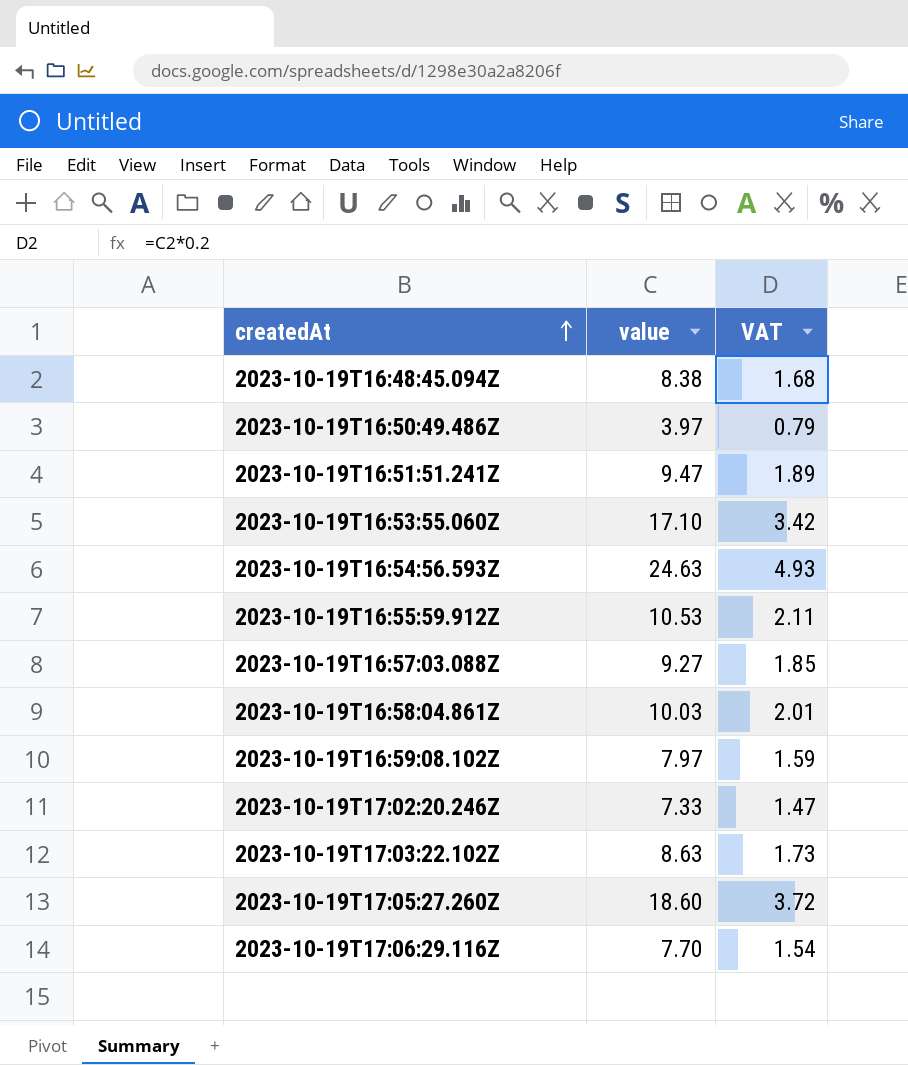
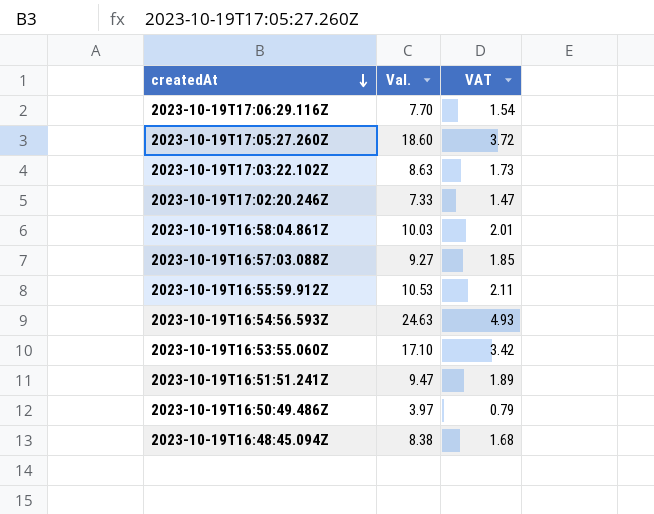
row order: createdAt ascending -> createdAt descending
column name: value -> Val.
row 2023-10-19T16:59:08.102Z: 7.97 | 1.59 -> none

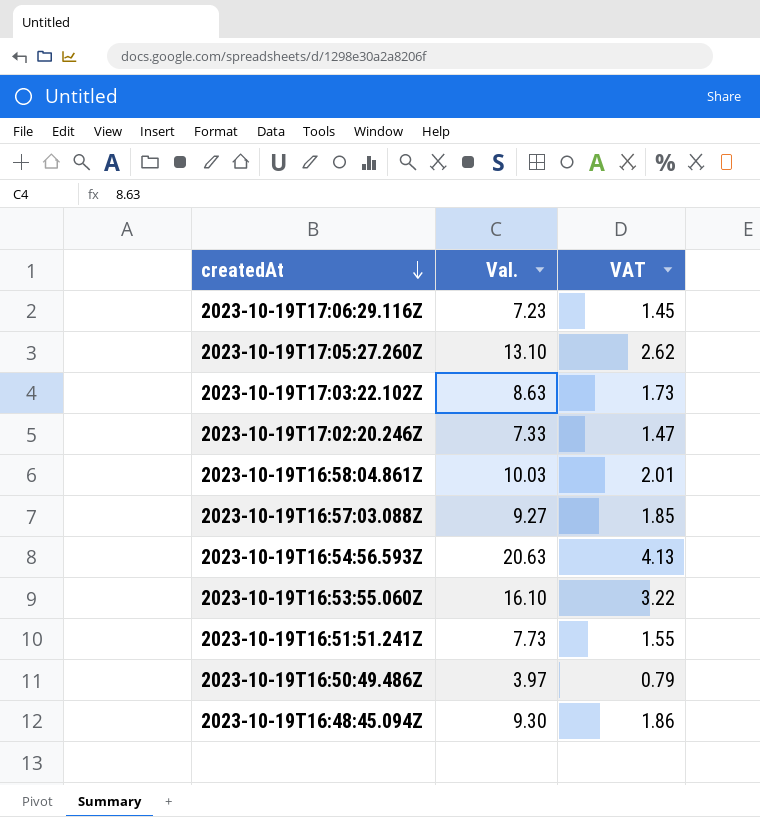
row 2023-10-19T16:55:59.912Z: 10.53 | 2.11 -> none
2023-10-19T17:06:29.116Z | Val.: 7.70 -> 7.23
2023-10-19T17:06:29.116Z | VAT: 1.54 -> 1.45
2023-10-19T17:05:27.260Z | Val.: 18.60 -> 13.10
2023-10-19T17:05:27.260Z | VAT: 3.72 -> 2.62
2023-10-19T16:54:56.593Z | Val.: 24.63 -> 20.63
2023-10-19T16:54:56.593Z | VAT: 4.93 -> 4.13
2023-10-19T16:53:55.060Z | Val.: 17.10 -> 16.10
2023-10-19T16:53:55.060Z | VAT: 3.42 -> 3.22
2023-10-19T16:51:51.241Z | Val.: 9.47 -> 7.73
2023-10-19T16:51:51.241Z | VAT: 1.89 -> 1.55
2023-10-19T16:48:45.094Z | Val.: 8.38 -> 9.30
2023-10-19T16:48:45.094Z | VAT: 1.68 -> 1.86

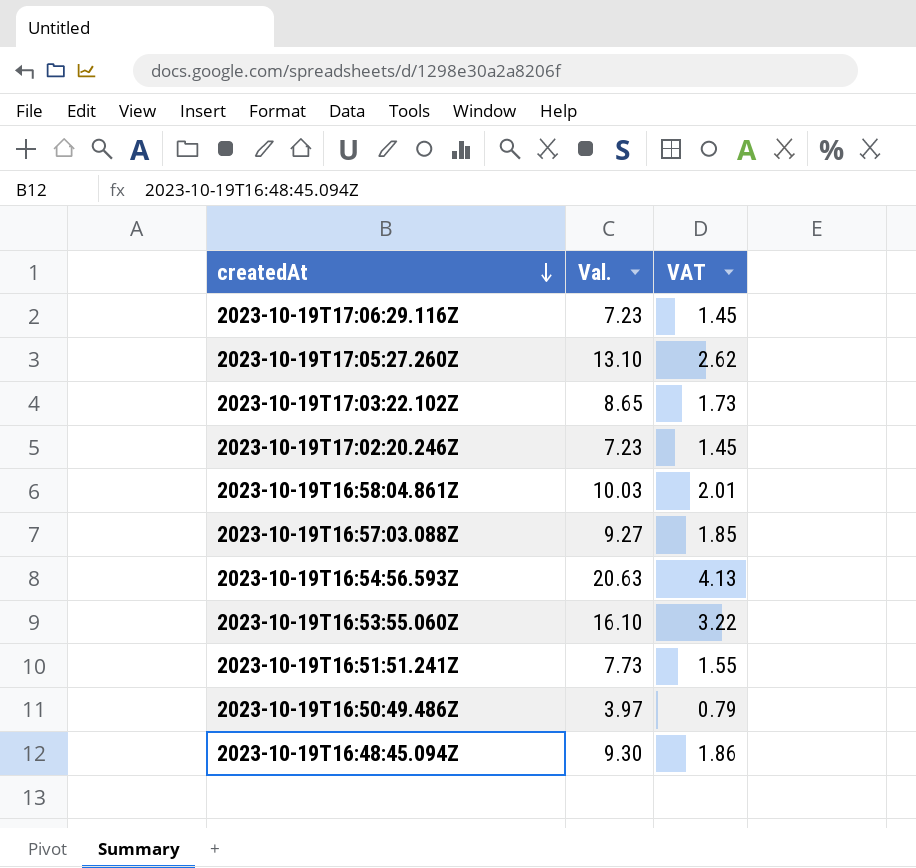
2023-10-19T17:03:22.102Z | Val.: 8.63 -> 8.65
2023-10-19T17:02:20.246Z | Val.: 7.33 -> 7.23
2023-10-19T17:02:20.246Z | VAT: 1.47 -> 1.45

